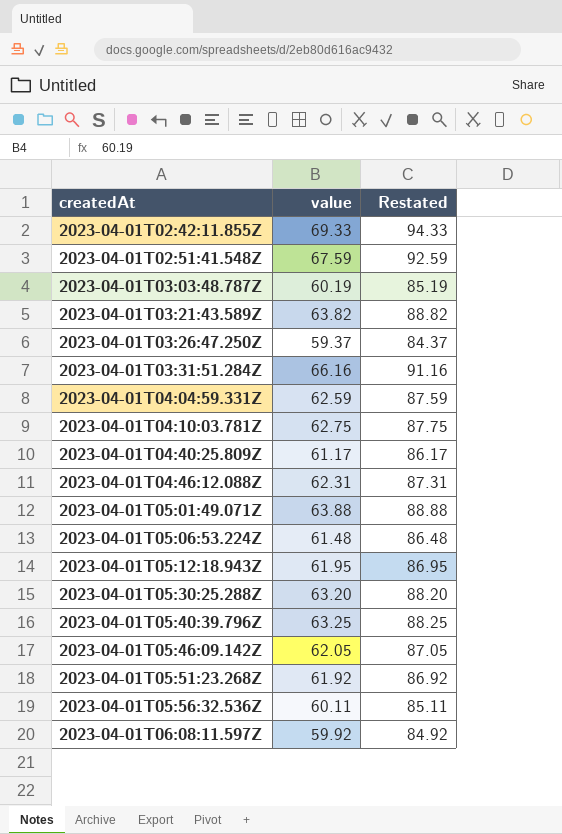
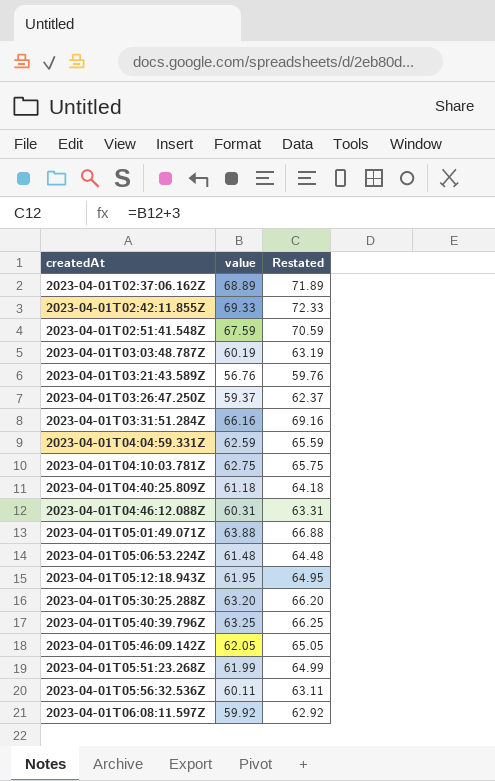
column Restated | formula: [value] + 25 -> [value] + 3
row 2023-04-01T02:37:06.162Z: none -> 68.89 | 71.89
2023-04-01T03:21:43.589Z | value: 63.82 -> 56.76
2023-04-01T04:40:25.809Z | value: 61.17 -> 61.18
2023-04-01T04:46:12.088Z | value: 62.31 -> 60.31
2023-04-01T05:51:23.268Z | value: 61.92 -> 61.99

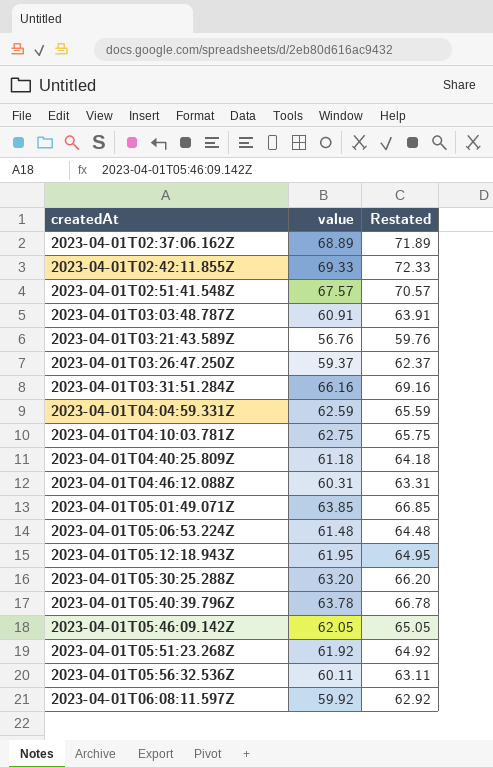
2023-04-01T02:51:41.548Z | value: 67.59 -> 67.57
2023-04-01T02:51:41.548Z | Restated: 70.59 -> 70.57
2023-04-01T03:03:48.787Z | value: 60.19 -> 60.91
2023-04-01T03:03:48.787Z | Restated: 63.19 -> 63.91
2023-04-01T05:01:49.071Z | value: 63.88 -> 63.85
2023-04-01T05:01:49.071Z | Restated: 66.88 -> 66.85
2023-04-01T05:40:39.796Z | value: 63.25 -> 63.78
2023-04-01T05:40:39.796Z | Restated: 66.25 -> 66.78
2023-04-01T05:51:23.268Z | value: 61.99 -> 61.92
2023-04-01T05:51:23.268Z | Restated: 64.99 -> 64.92

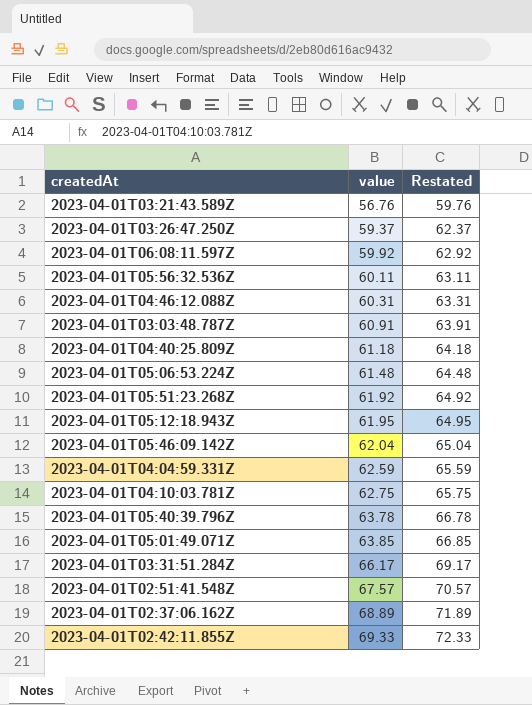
row order: createdAt ascending -> value ascending
row 2023-04-01T05:30:25.288Z: 63.20 | 66.20 -> none
2023-04-01T05:46:09.142Z | value: 62.05 -> 62.04
2023-04-01T05:46:09.142Z | Restated: 65.05 -> 65.04
2023-04-01T03:31:51.284Z | value: 66.16 -> 66.17
2023-04-01T03:31:51.284Z | Restated: 69.16 -> 69.17

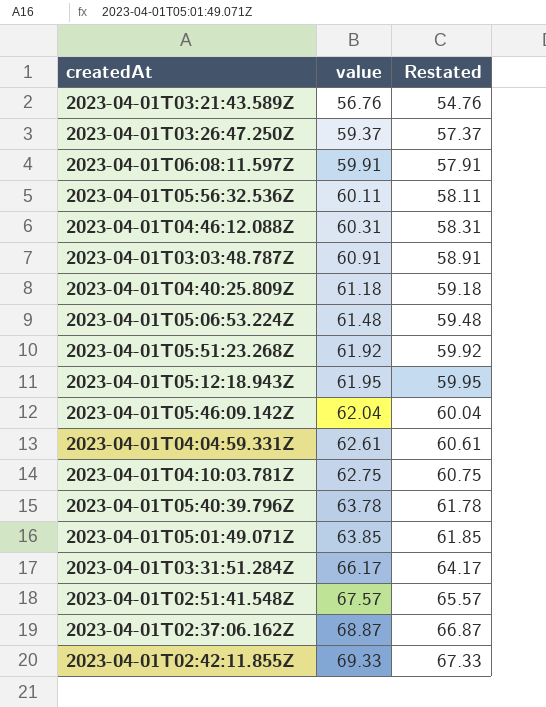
column Restated | formula: [value] + 3 -> [value] - 2
2023-04-01T06:08:11.597Z | value: 59.92 -> 59.91
2023-04-01T04:04:59.331Z | value: 62.59 -> 62.61
2023-04-01T02:37:06.162Z | value: 68.89 -> 68.87

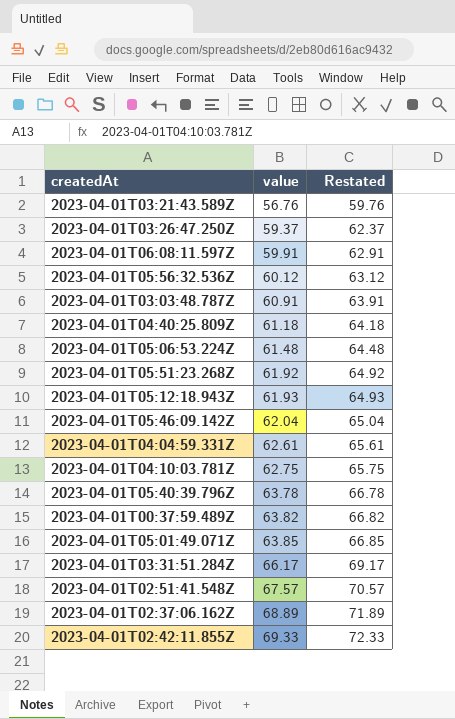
column Restated | formula: [value] - 2 -> [value] + 3
row 2023-04-01T04:46:12.088Z: 60.31 | 58.31 -> none
2023-04-01T05:56:32.536Z | value: 60.11 -> 60.12
2023-04-01T05:12:18.943Z | value: 61.95 -> 61.93
row 2023-04-01T00:37:59.489Z: none -> 63.82 | 66.82
2023-04-01T02:37:06.162Z | value: 68.87 -> 68.89

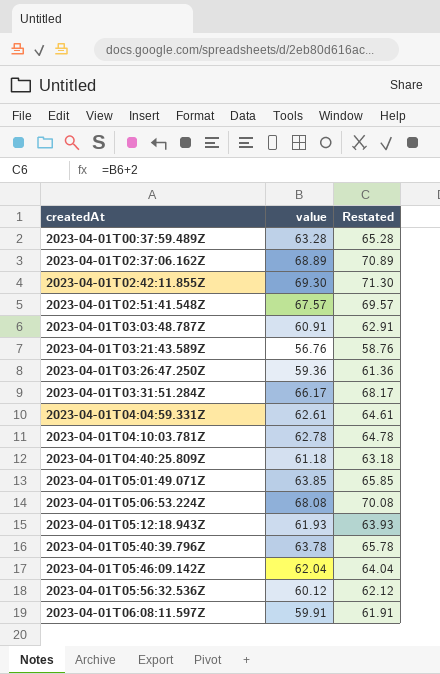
row order: value ascending -> createdAt ascending
column Restated | formula: [value] + 3 -> [value] + 2
row 2023-04-01T05:51:23.268Z: 61.92 | 64.92 -> none
2023-04-01T00:37:59.489Z | value: 63.82 -> 63.28
2023-04-01T02:42:11.855Z | value: 69.33 -> 69.30
2023-04-01T03:26:47.250Z | value: 59.37 -> 59.36
2023-04-01T04:10:03.781Z | value: 62.75 -> 62.78
2023-04-01T05:06:53.224Z | value: 61.48 -> 68.08

